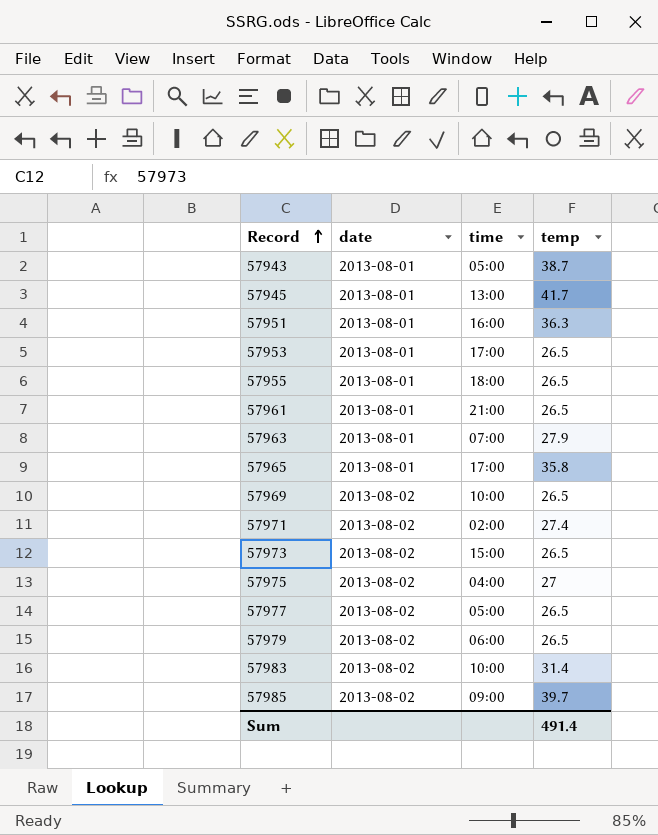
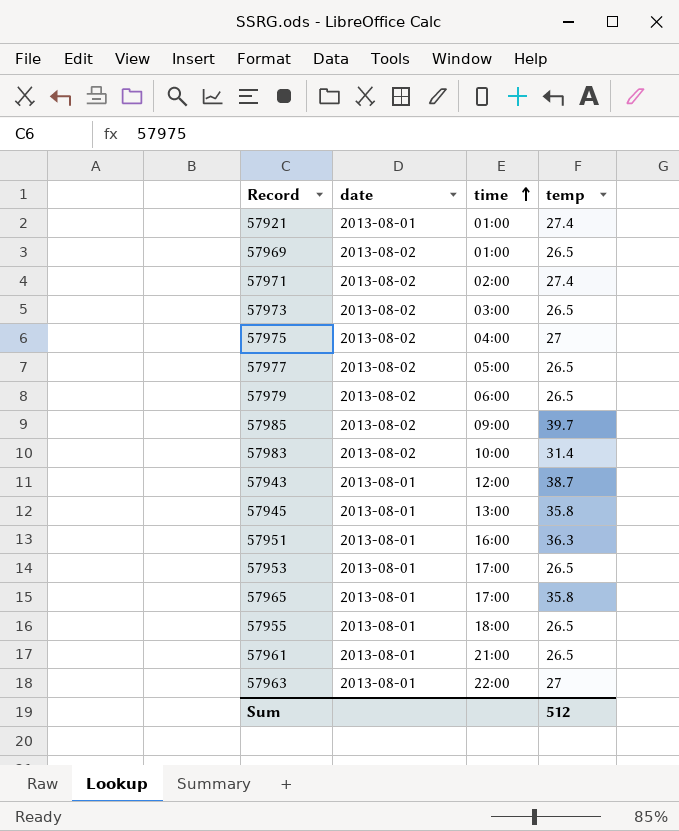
row order: Record ascending -> time ascending
row 57921: none -> 2013-08-01 | 01:00 | 27.4
57969 | time: 10:00 -> 01:00
57973 | time: 15:00 -> 03:00
57943 | time: 05:00 -> 12:00
57945 | temp: 41.7 -> 35.8
57963 | time: 07:00 -> 22:00
57963 | temp: 27.9 -> 27
Sum | temp: 491.4 -> 512

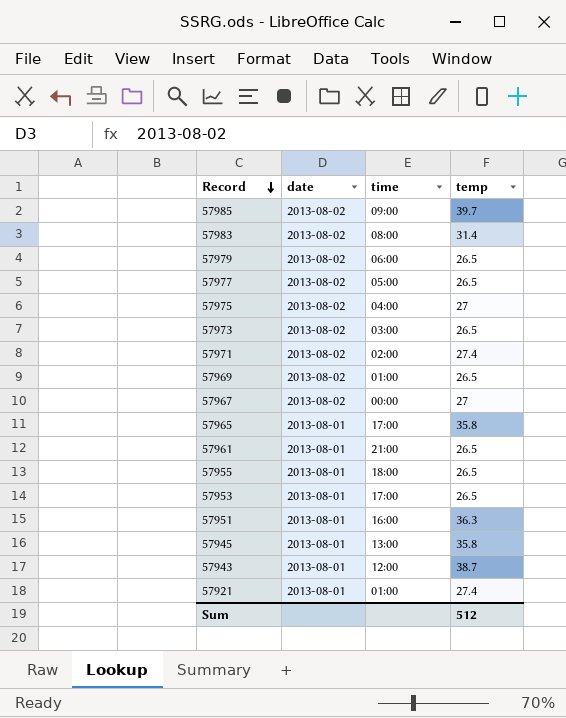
row order: time ascending -> Record descending
row 57963: 2013-08-01 | 22:00 | 27 -> none
57983 | time: 10:00 -> 08:00
row 57967: none -> 2013-08-02 | 00:00 | 27

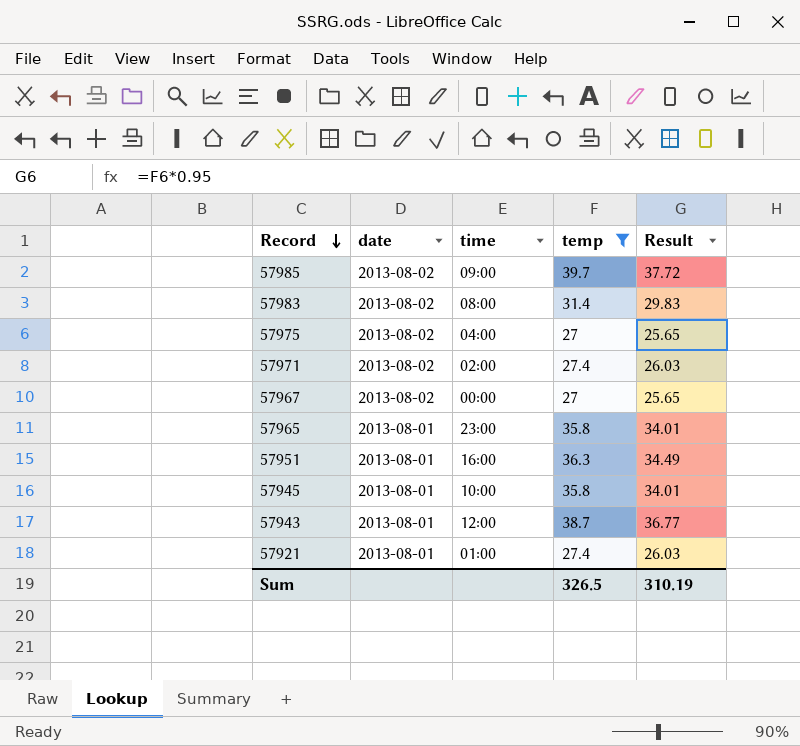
filter: none -> temp != 26.5
column Result | formula: none -> [temp] * 0.95
57965 | time: 17:00 -> 23:00
57945 | time: 13:00 -> 10:00
Sum | temp: 512 -> 326.5

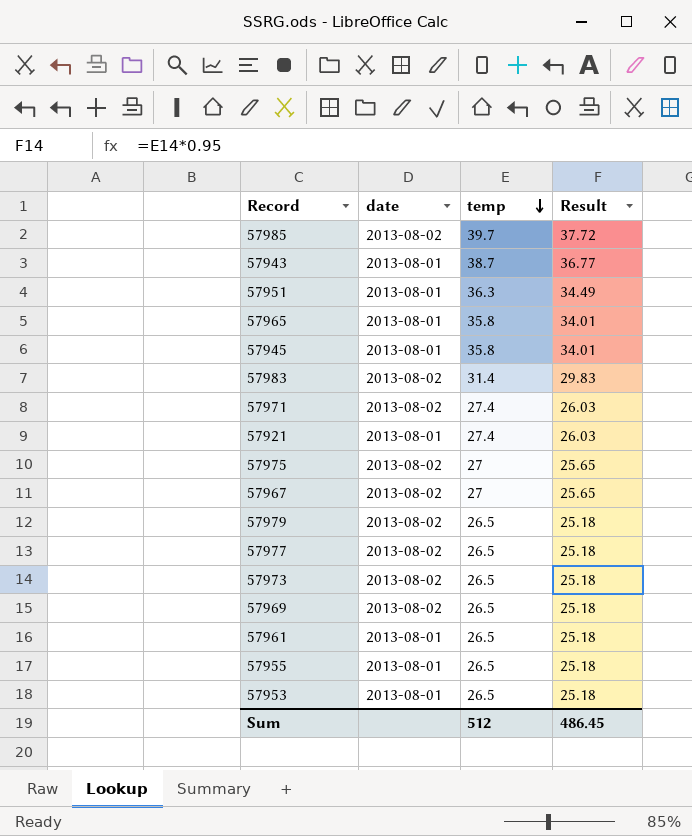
filter: temp != 26.5 -> none
row order: Record descending -> temp descending
column time | position: 3 -> none
Sum | temp: 326.5 -> 512
Sum | Result: 310.19 -> 486.45

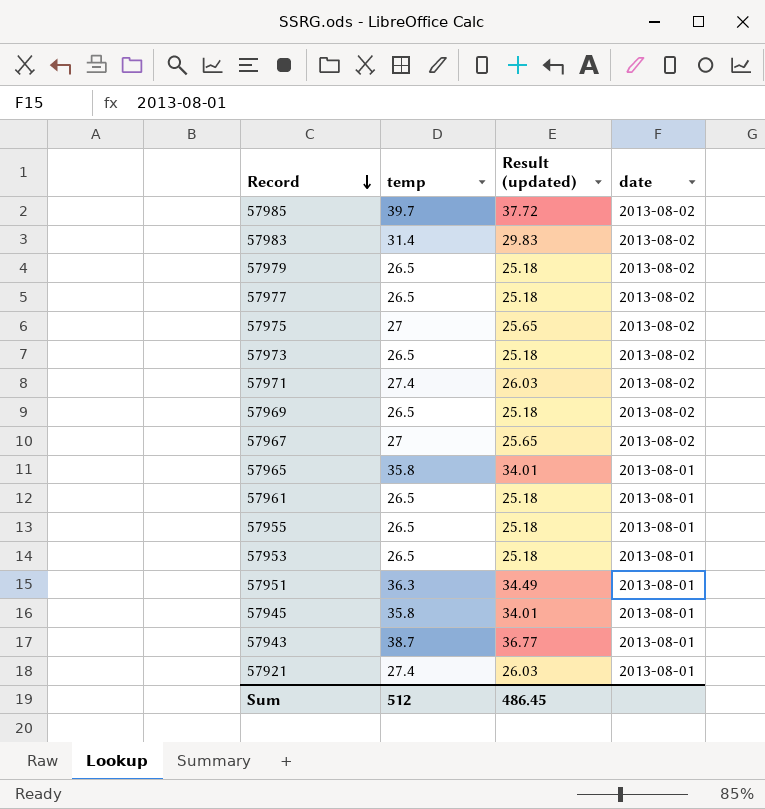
row order: temp descending -> Record descending
column name: Result -> Result (updated)
column date | position: 2 -> 4

